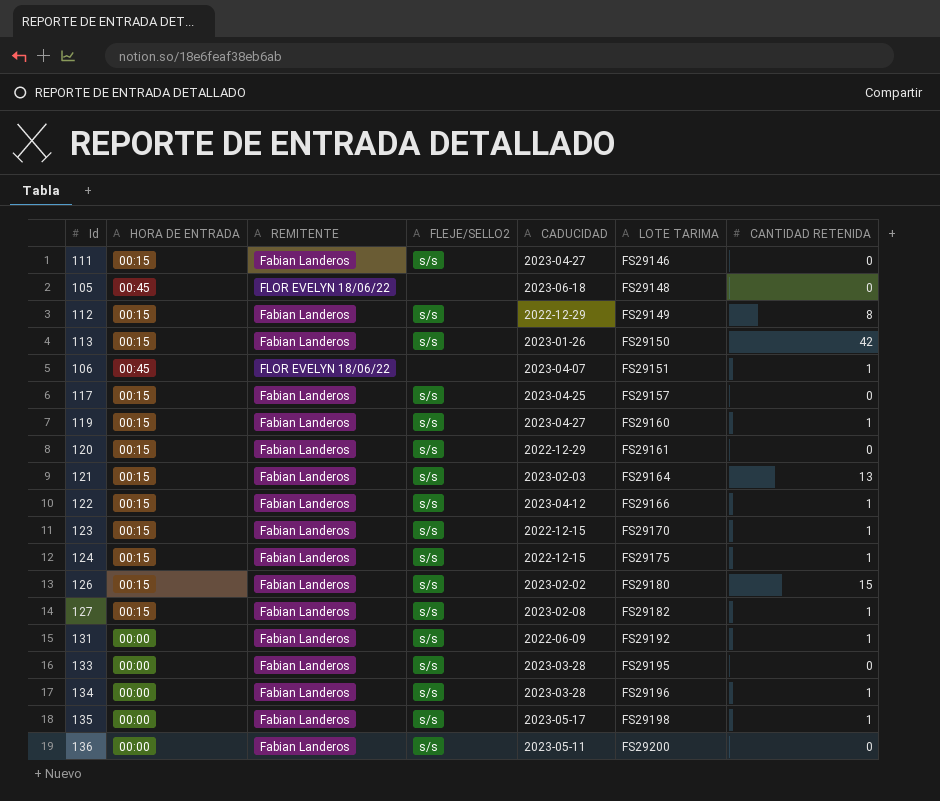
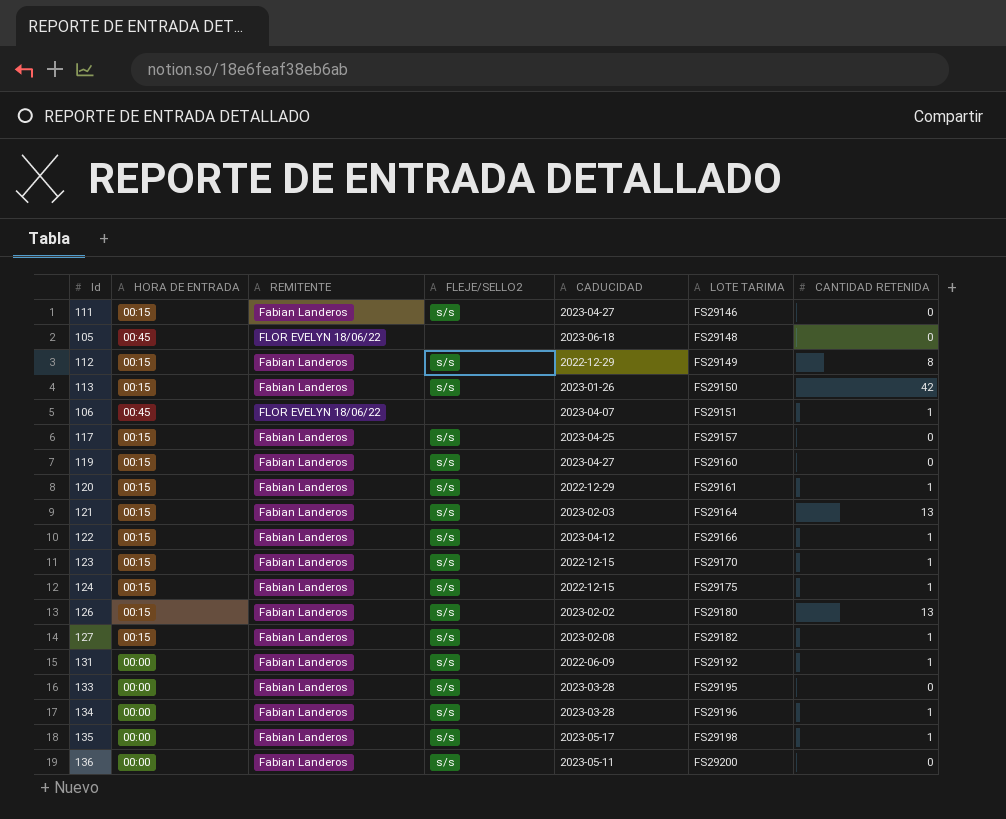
119 | CANTIDAD RETENIDA: 1 -> 0
120 | CANTIDAD RETENIDA: 0 -> 1
126 | CANTIDAD RETENIDA: 15 -> 13

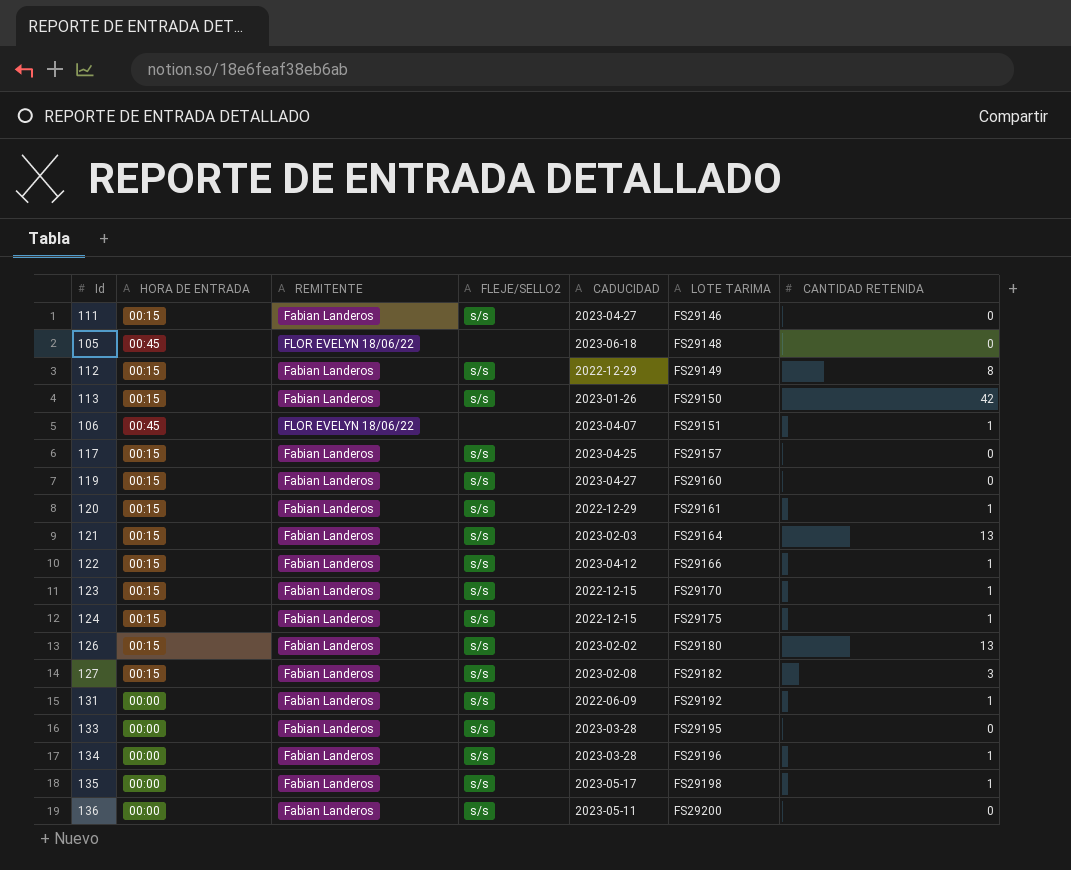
127 | CANTIDAD RETENIDA: 1 -> 3

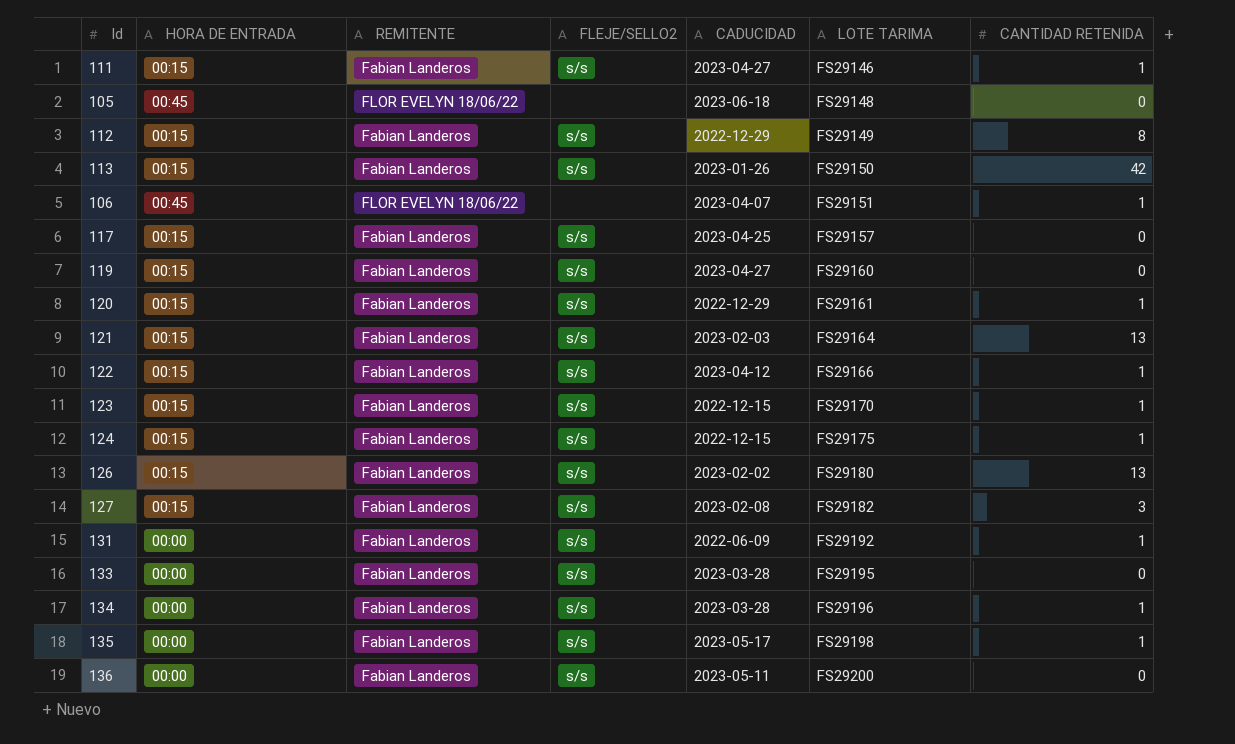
111 | CANTIDAD RETENIDA: 0 -> 1

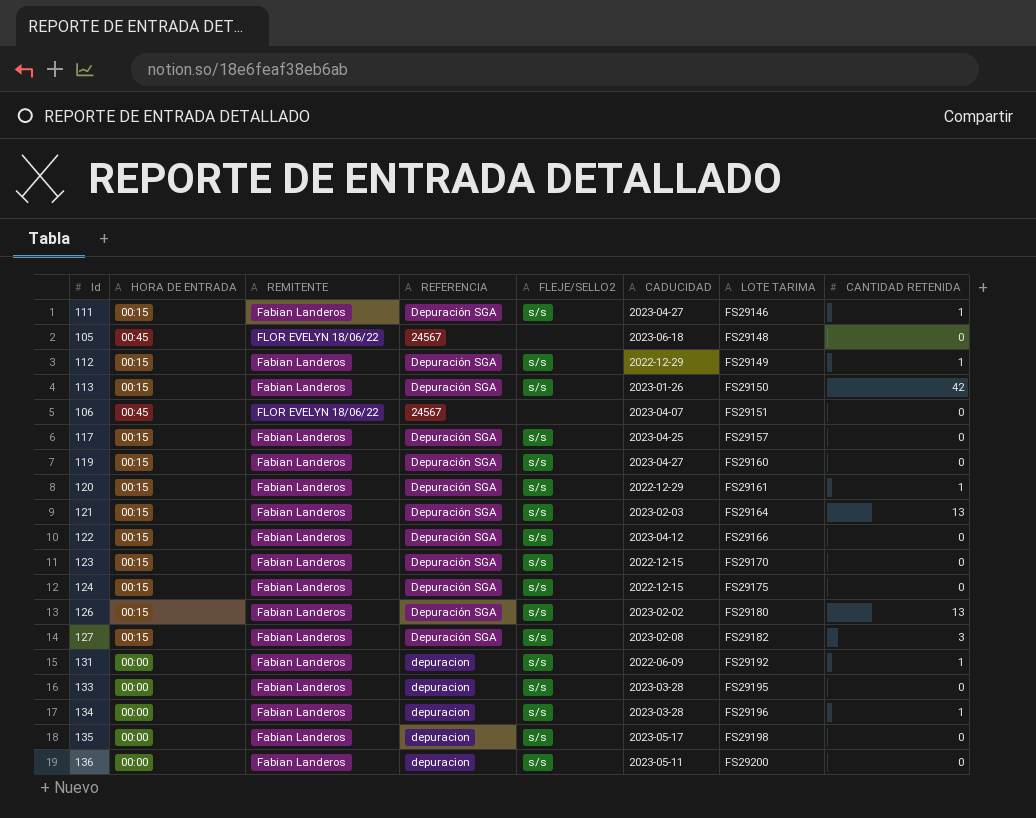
column REFERENCIA | position: none -> 4
112 | CANTIDAD RETENIDA: 8 -> 1
106 | CANTIDAD RETENIDA: 1 -> 0
122 | CANTIDAD RETENIDA: 1 -> 0
123 | CANTIDAD RETENIDA: 1 -> 0
124 | CANTIDAD RETENIDA: 1 -> 0
135 | CANTIDAD RETENIDA: 1 -> 0

